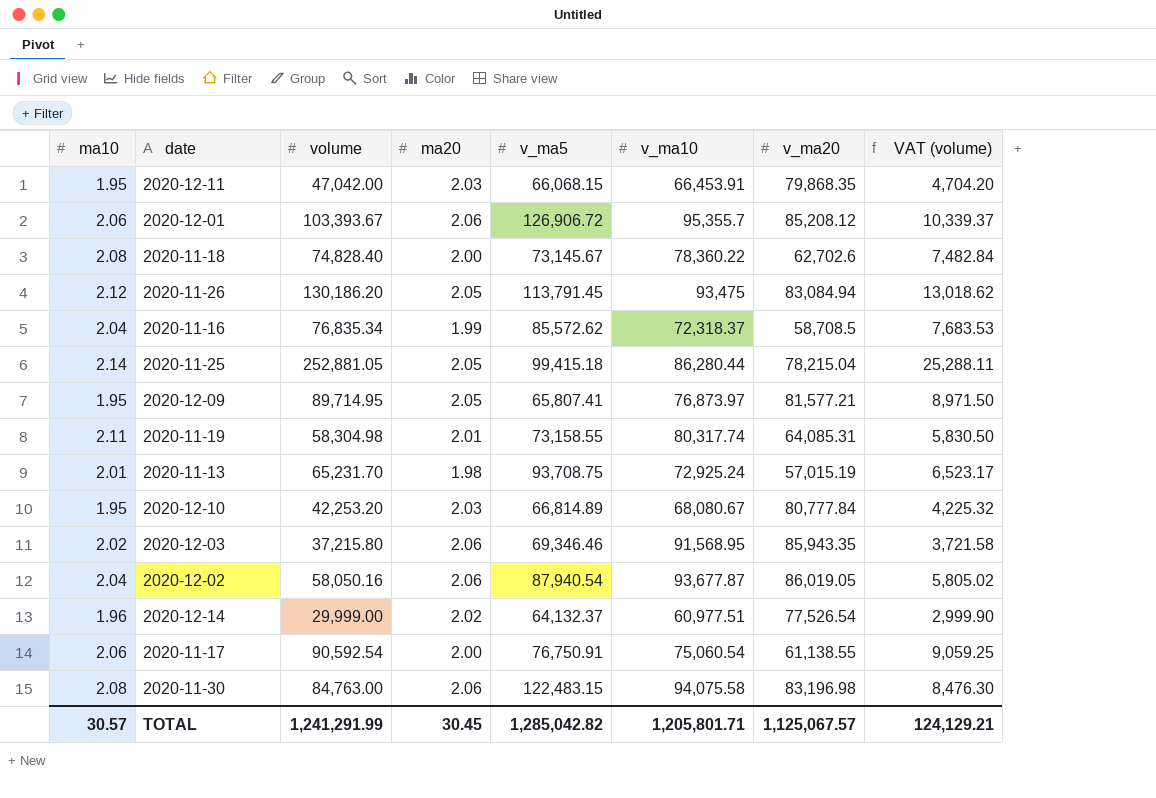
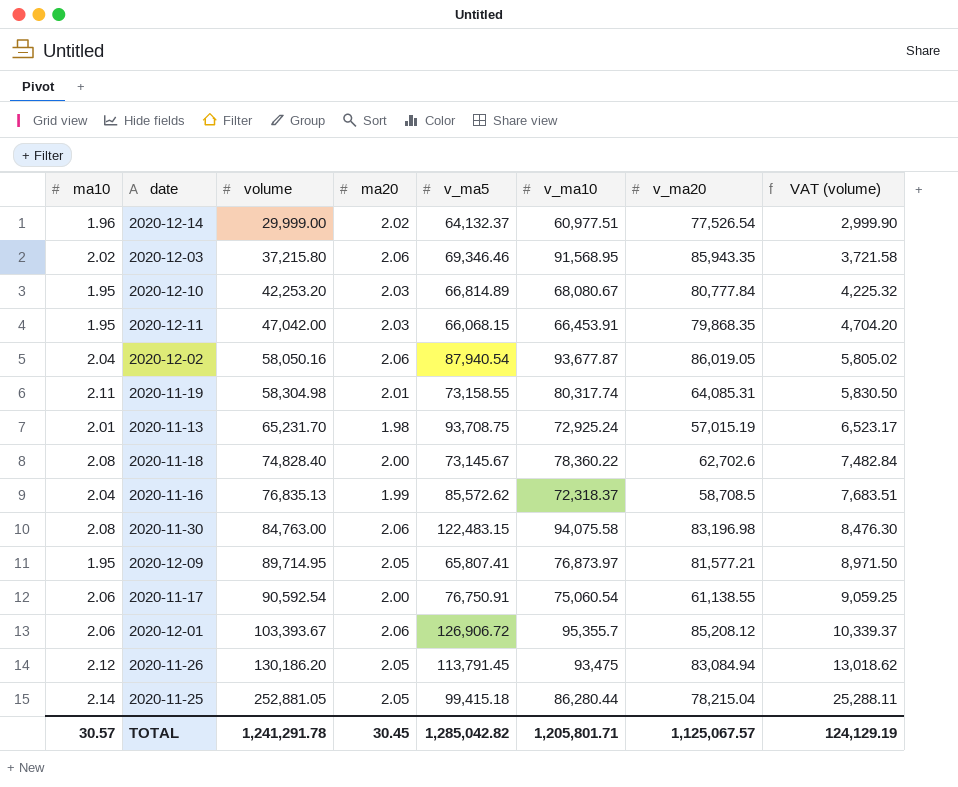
row order: none -> volume ascending
2020-11-16 | volume: 76,835.34 -> 76,835.13
2020-11-16 | VAT (volume): 7,683.53 -> 7,683.51
TOTAL | volume: 1,241,291.99 -> 1,241,291.78
TOTAL | VAT (volume): 124,129.21 -> 124,129.19

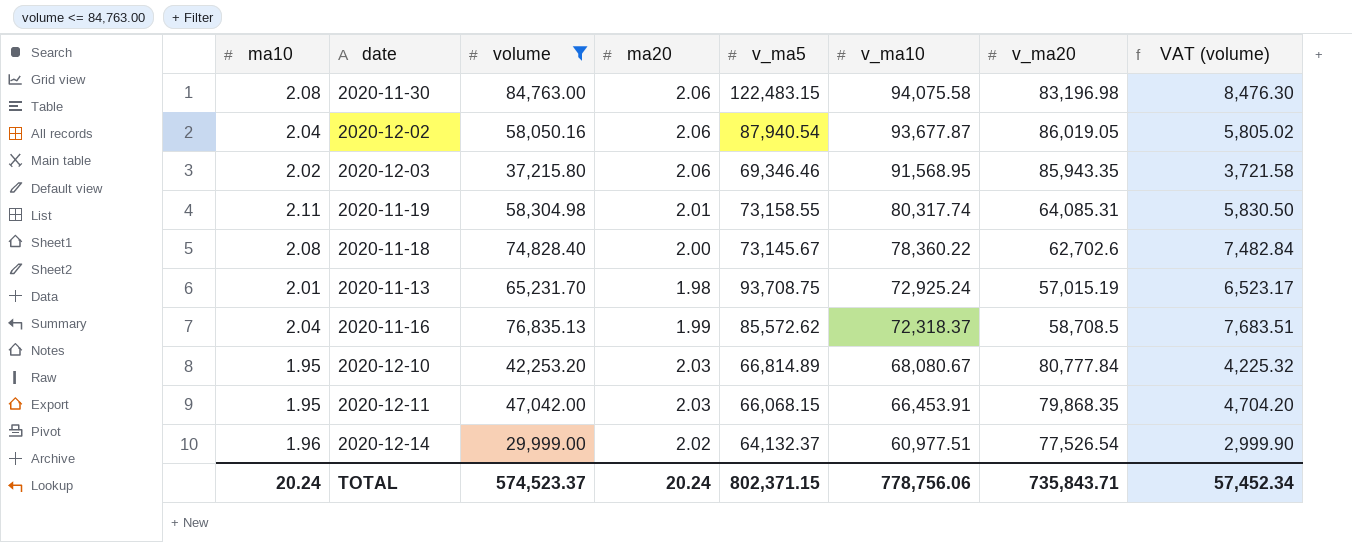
filter: none -> volume <= 84,763.00
row order: volume ascending -> v_ma10 descending
TOTAL | ma10: 30.57 -> 20.24
TOTAL | volume: 1,241,291.78 -> 574,523.37
TOTAL | ma20: 30.45 -> 20.24
TOTAL | v_ma5: 1,285,042.82 -> 802,371.15
TOTAL | v_ma10: 1,205,801.71 -> 778,756.06
TOTAL | v_ma20: 1,125,067.57 -> 735,843.71
TOTAL | VAT (volume): 124,129.19 -> 57,452.34

